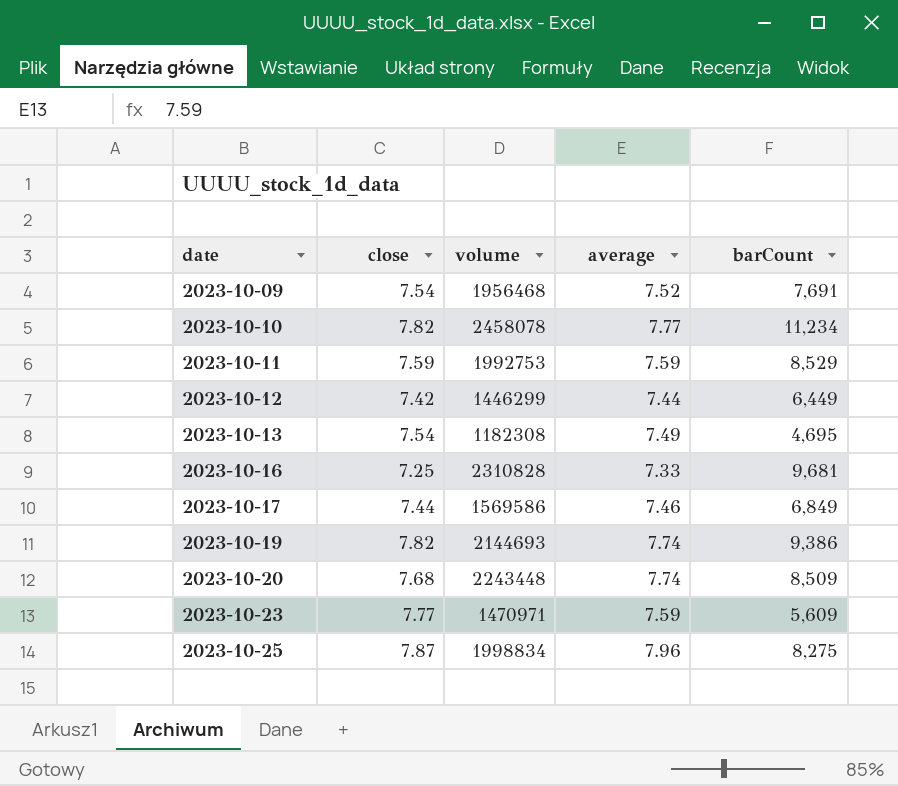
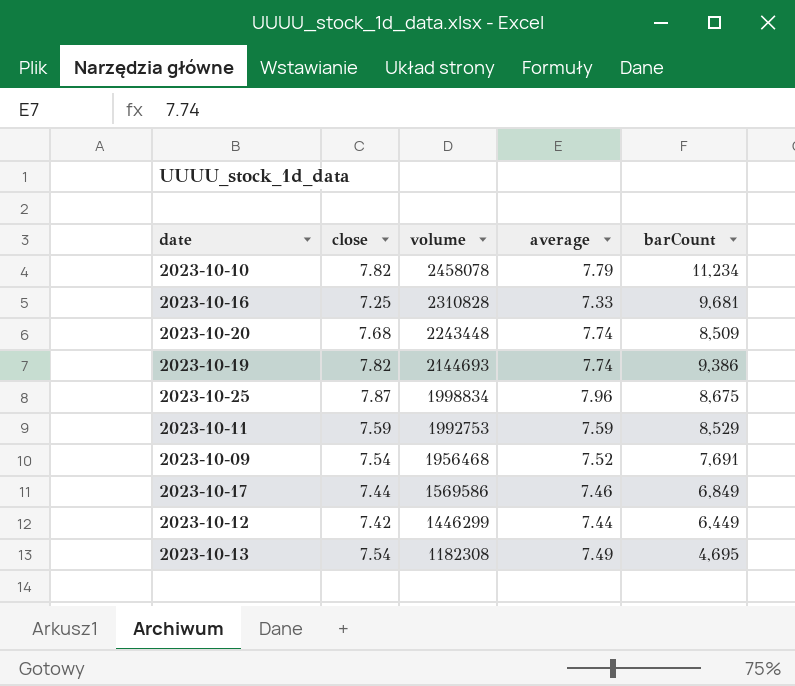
row order: date ascending -> volume descending
row 2023-10-23: 7.77 | 1470971 | 7.59 | 5,609 -> none
2023-10-10 | average: 7.77 -> 7.79
2023-10-25 | barCount: 8,275 -> 8,675

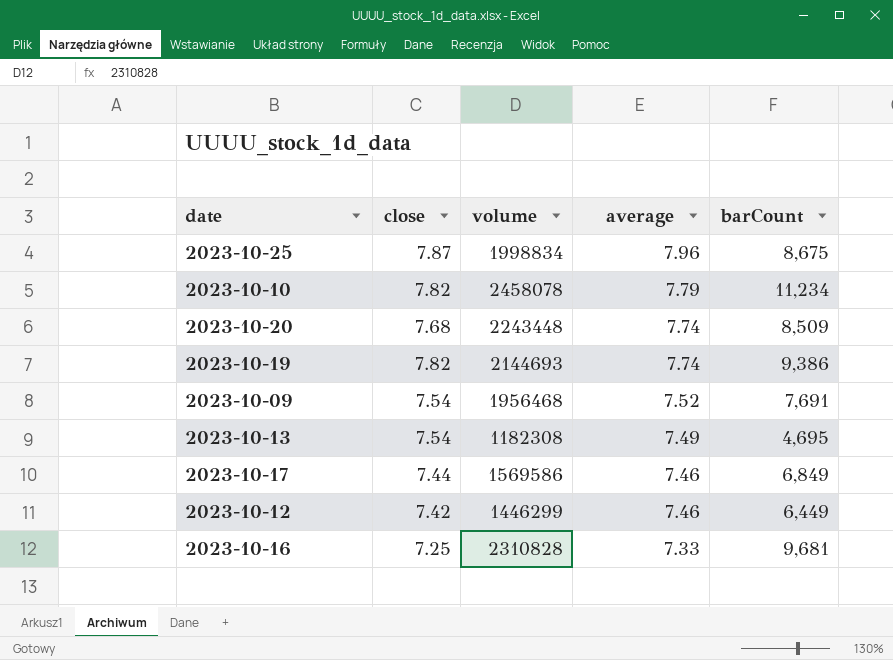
row order: volume descending -> average descending
row 2023-10-11: 7.59 | 1992753 | 7.59 | 8,529 -> none
2023-10-12 | average: 7.44 -> 7.46

